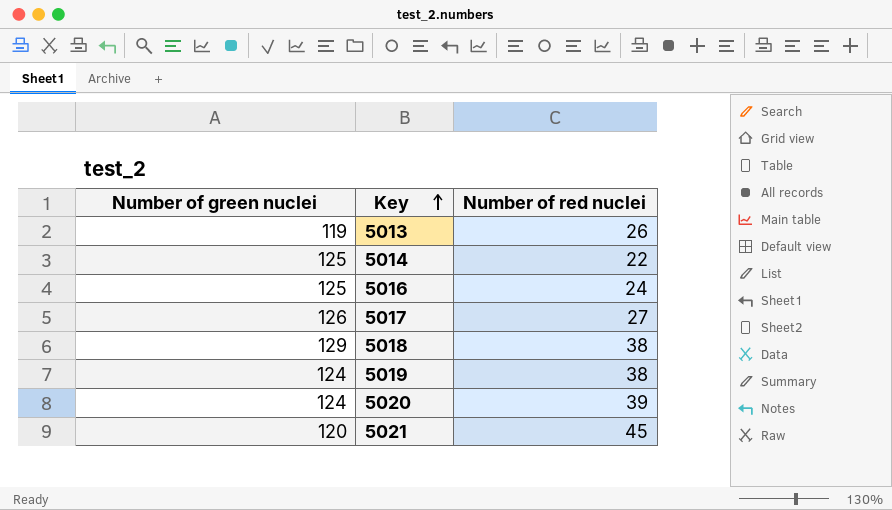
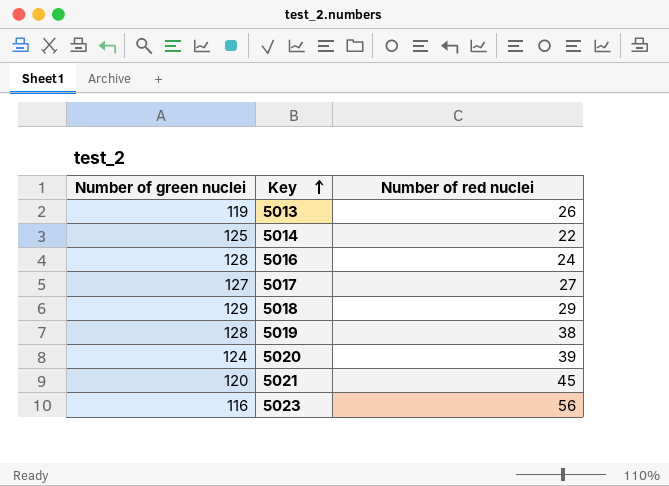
5016 | Number of green nuclei: 125 -> 128
5017 | Number of green nuclei: 126 -> 127
5018 | Number of red nuclei: 38 -> 29
5019 | Number of green nuclei: 124 -> 128
row 5023: none -> 116 | 56

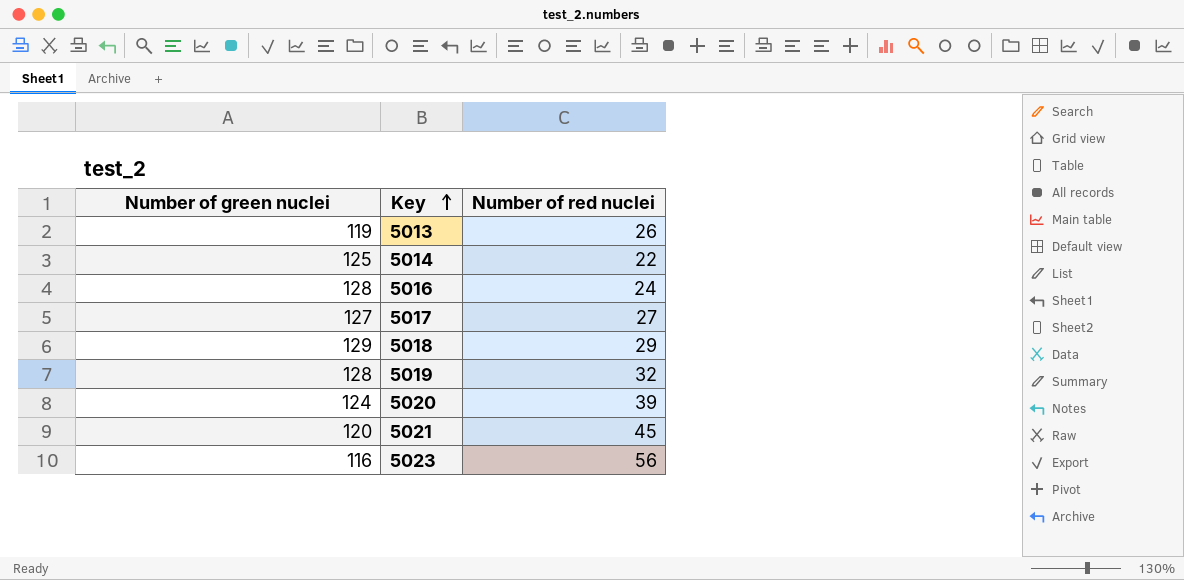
5019 | Number of red nuclei: 38 -> 32

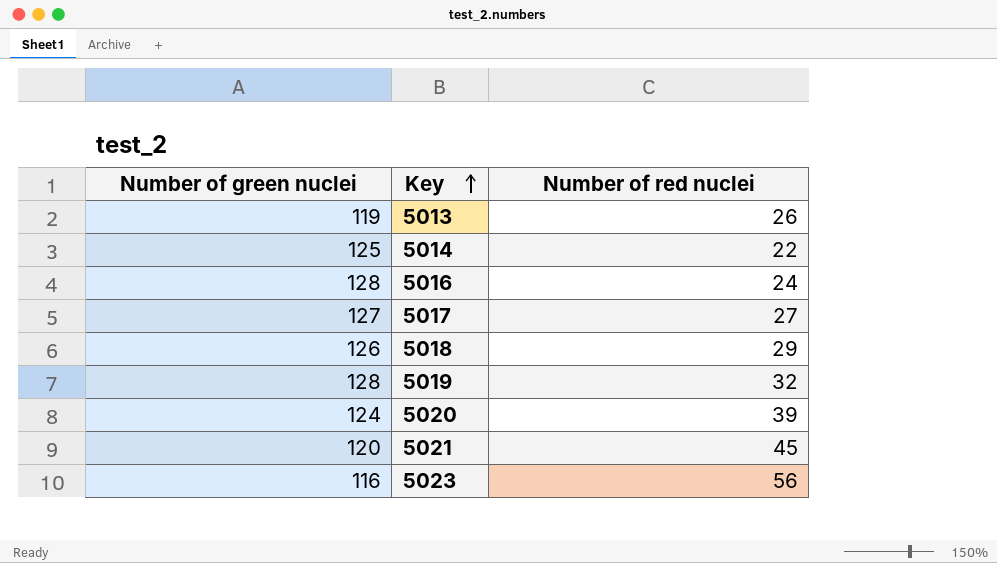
5018 | Number of green nuclei: 129 -> 126

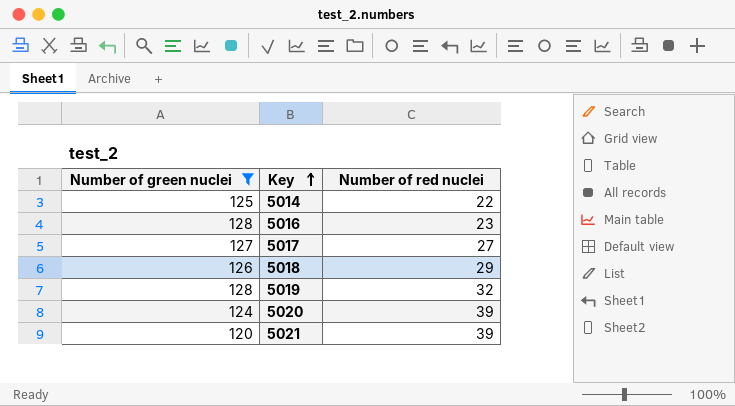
filter: none -> Number of green nuclei >= 120
5016 | Number of red nuclei: 24 -> 23
5021 | Number of red nuclei: 45 -> 39

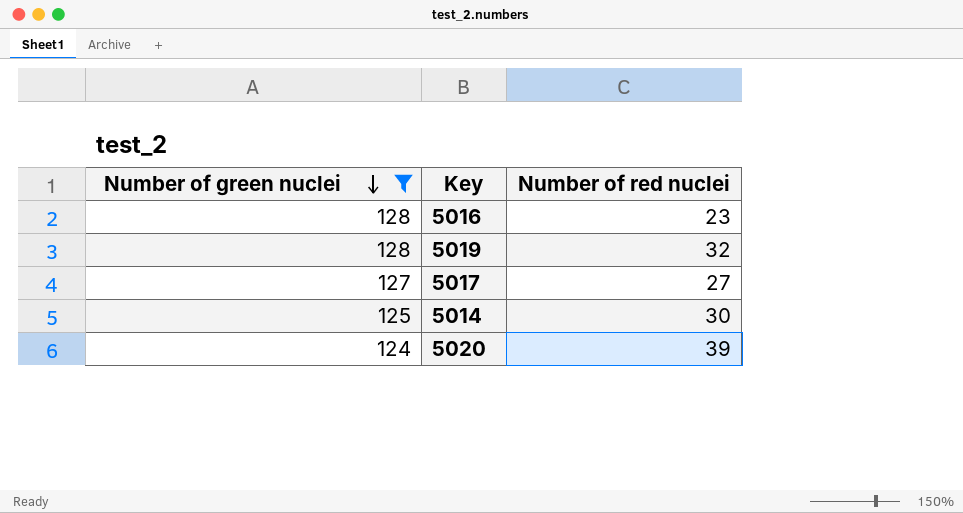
row order: Key ascending -> Number of green nuclei descending
row 5018: 126 | 29 -> none
row 5021: 120 | 39 -> none
5014 | Number of red nuclei: 22 -> 30

